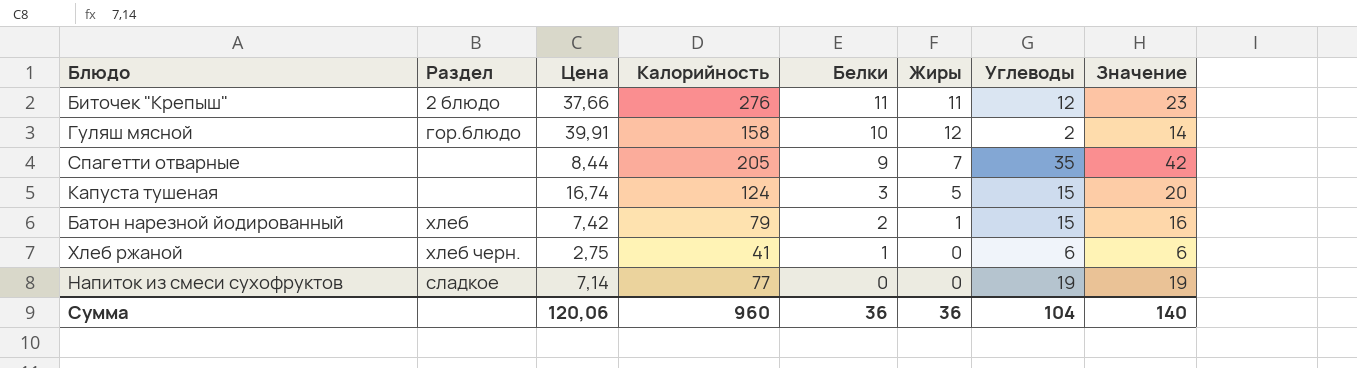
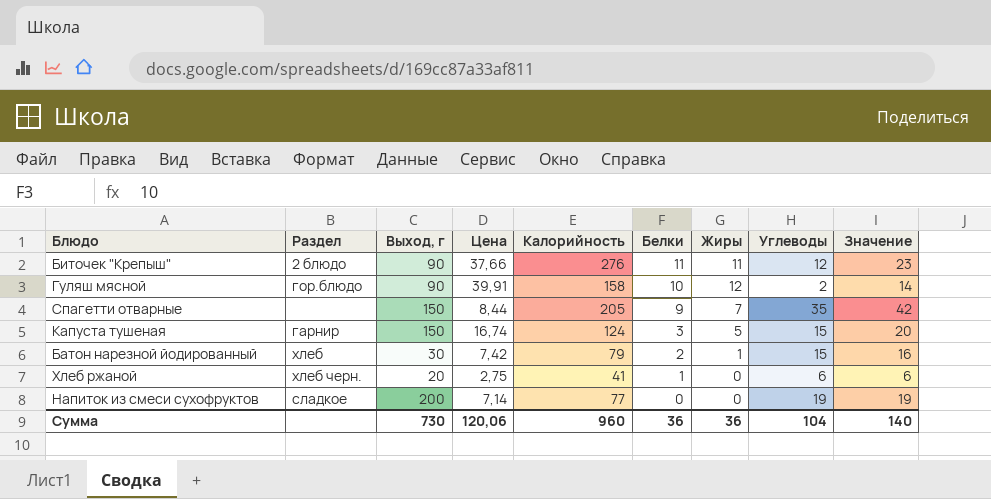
column Выход, г | position: none -> 3
Капуста тушеная | Раздел: none -> гарнир

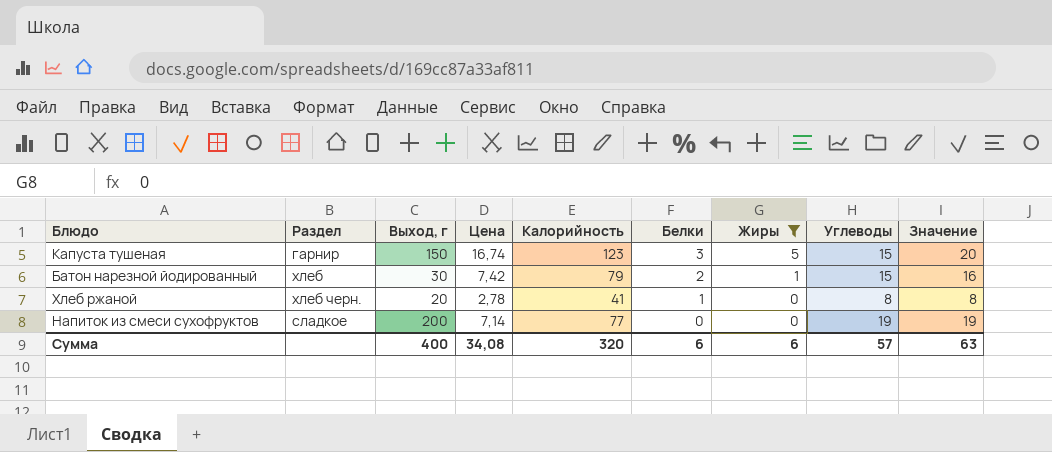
filter: none -> Жиры <= 5
Капуста тушеная | Калорийность: 124 -> 123
Хлеб ржаной | Цена: 2,75 -> 2,78
Хлеб ржаной | Углеводы: 6 -> 8
Хлеб ржаной | Значение: 6 -> 8
Сумма | Выход, г: 730 -> 400
Сумма | Цена: 120,06 -> 34,08
Сумма | Калорийность: 960 -> 320
Сумма | Белки: 36 -> 6
Сумма | Жиры: 36 -> 6
Сумма | Углеводы: 104 -> 57
Сумма | Значение: 140 -> 63

